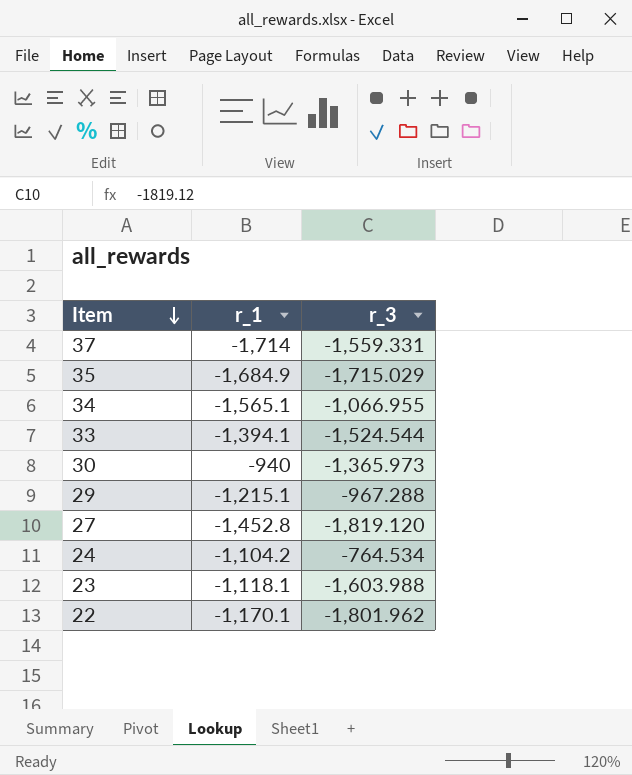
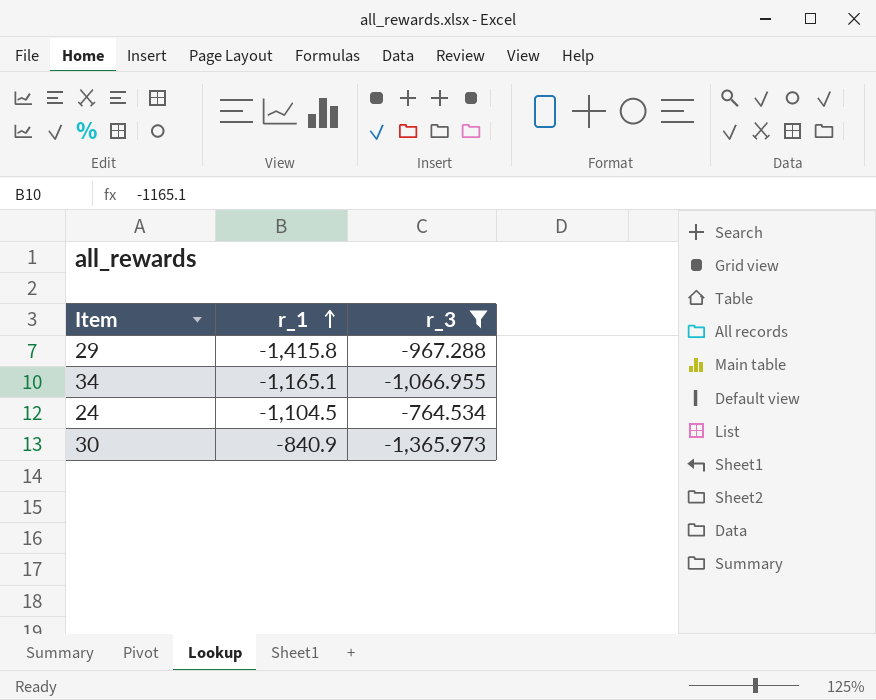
filter: none -> r_3 >= -1,365.973
row order: Item descending -> r_1 ascending
29 | r_1: -1,215.1 -> -1,415.8
34 | r_1: -1,565.1 -> -1,165.1
24 | r_1: -1,104.2 -> -1,104.5
30 | r_1: -940 -> -840.9

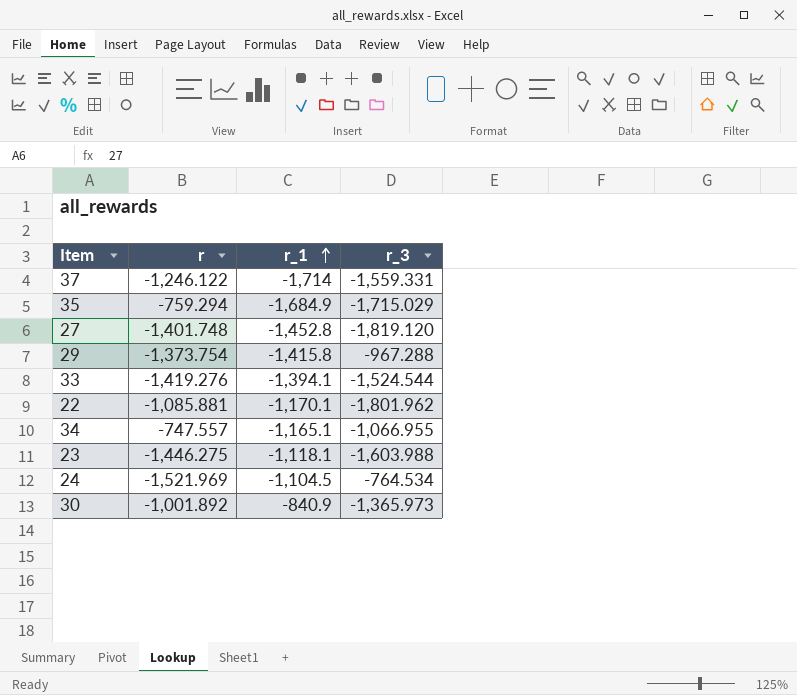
filter: r_3 >= -1,365.973 -> none
column r | position: none -> 2

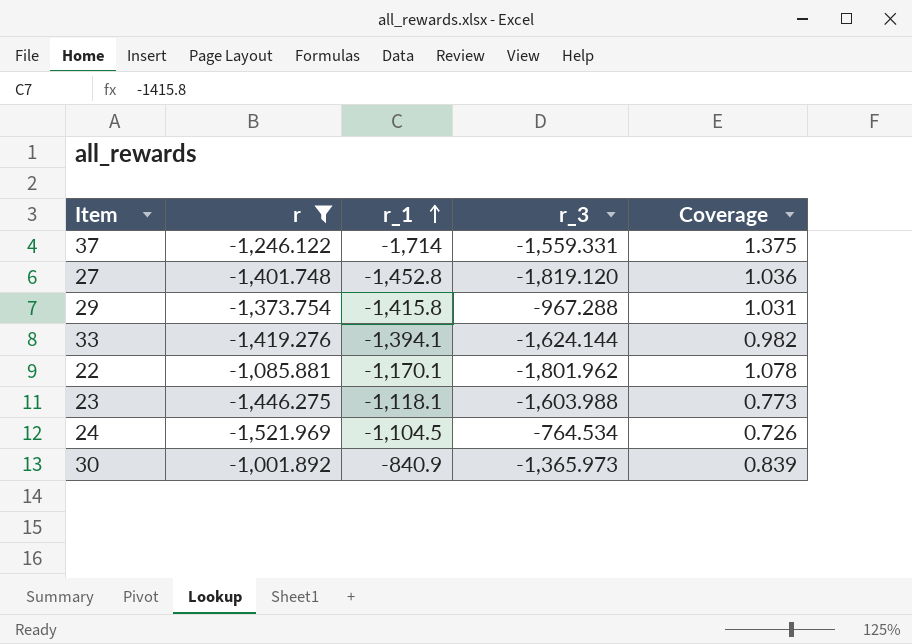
filter: none -> r <= -1,001.892
column Coverage | formula: none -> [r_1] / [r]
33 | r_3: -1,524.544 -> -1,624.144

